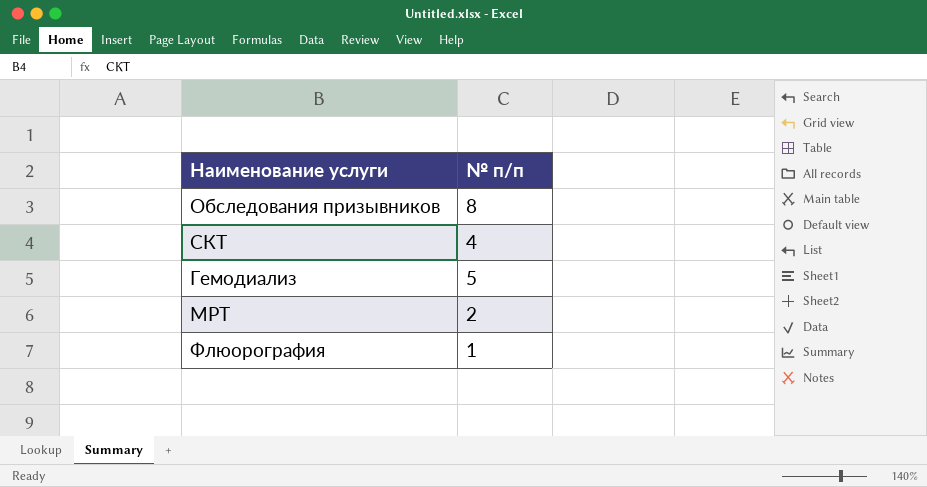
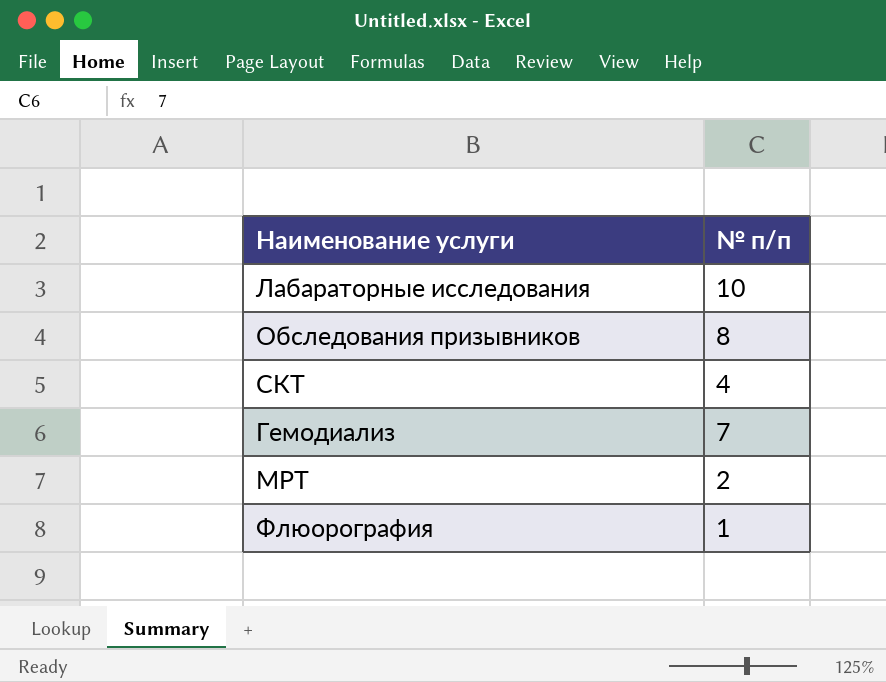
row Лабараторные исследования: none -> 10
Гемодиализ | № п/п: 5 -> 7

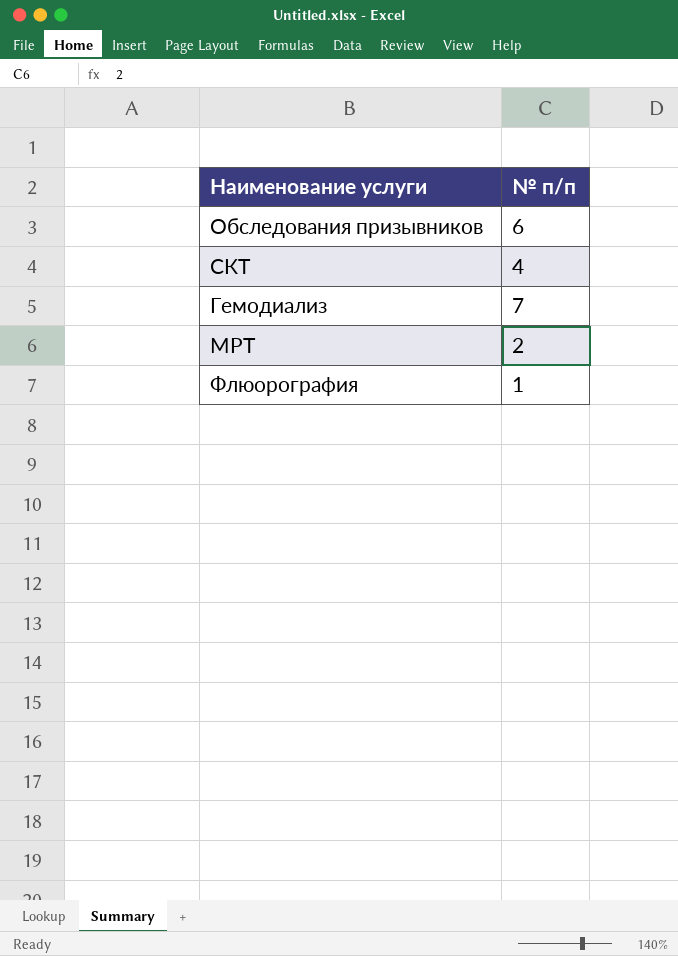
row Лабараторные исследования: 10 -> none
Обследования призывников | № п/п: 8 -> 6

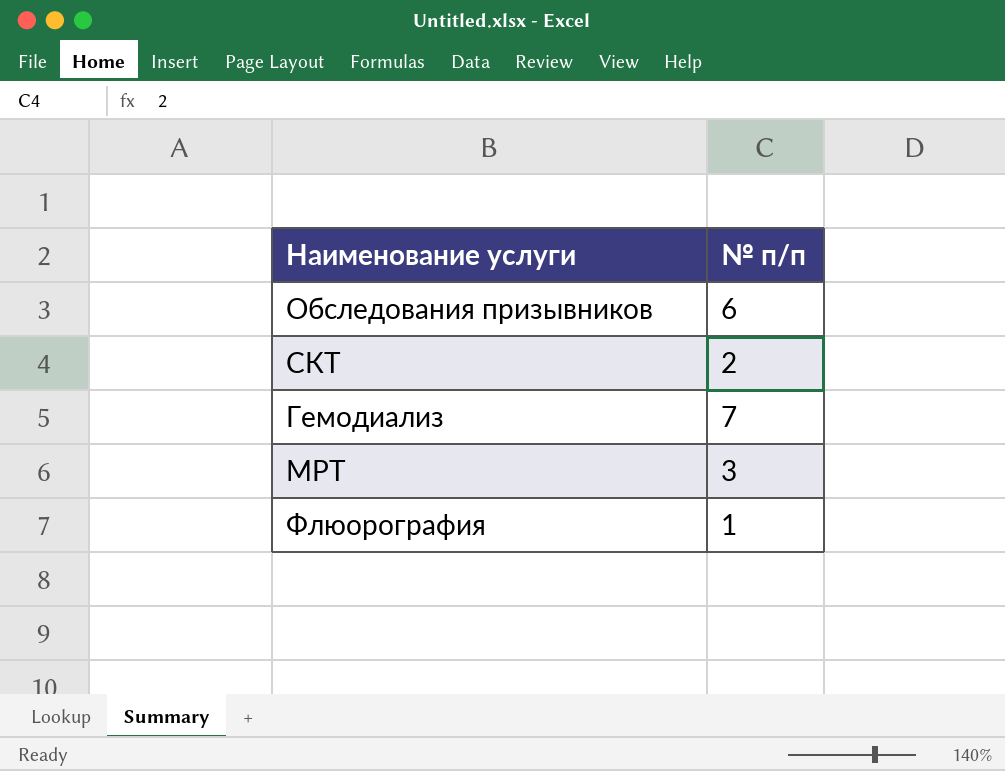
СКТ | № п/п: 4 -> 2
МРТ | № п/п: 2 -> 3

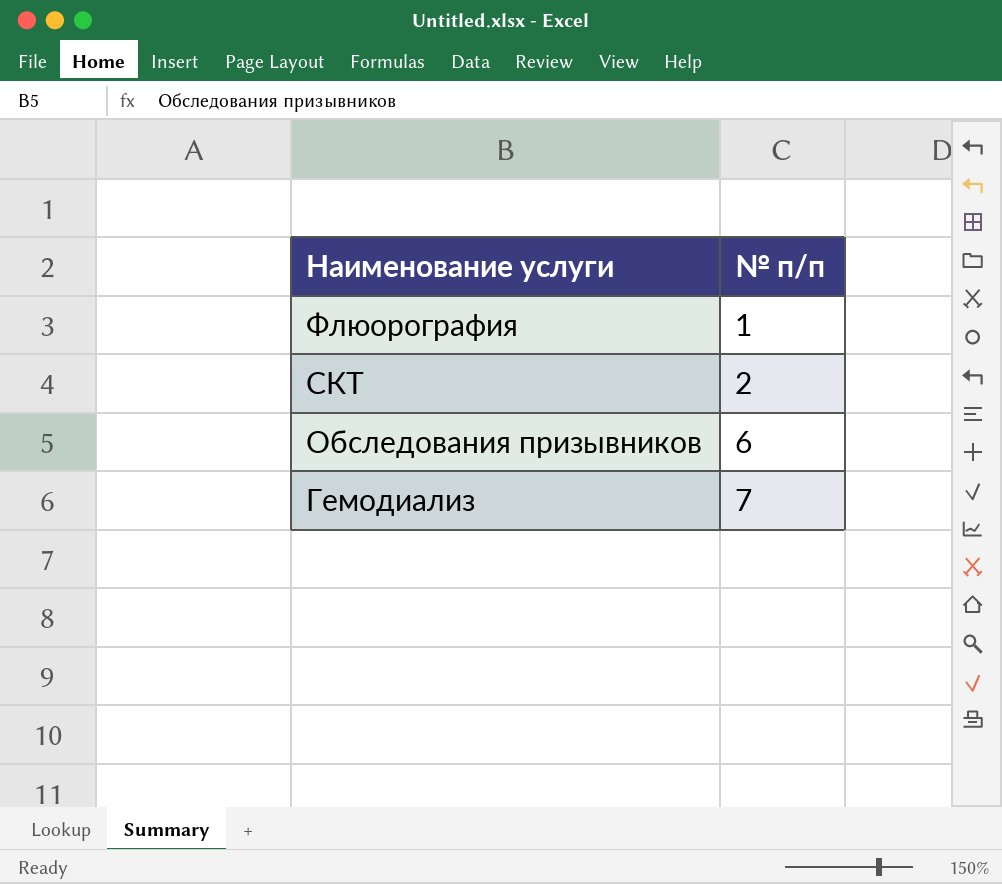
row order: none -> Наименование услуги descending
row МРТ: 3 -> none

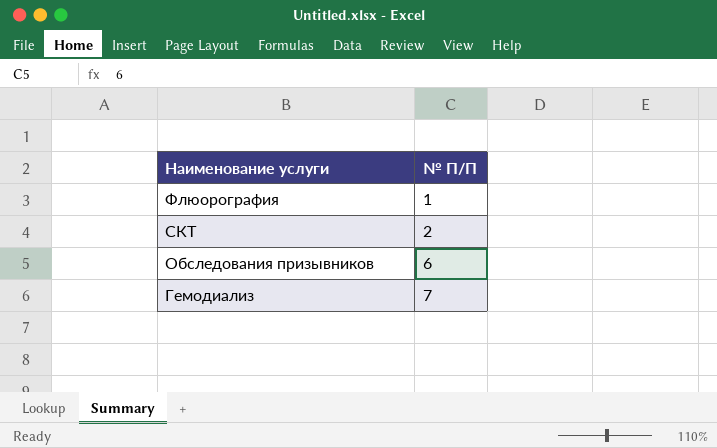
column name: № п/п -> № П/П

